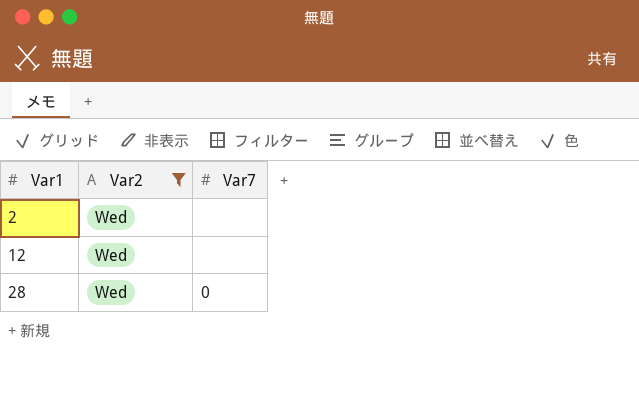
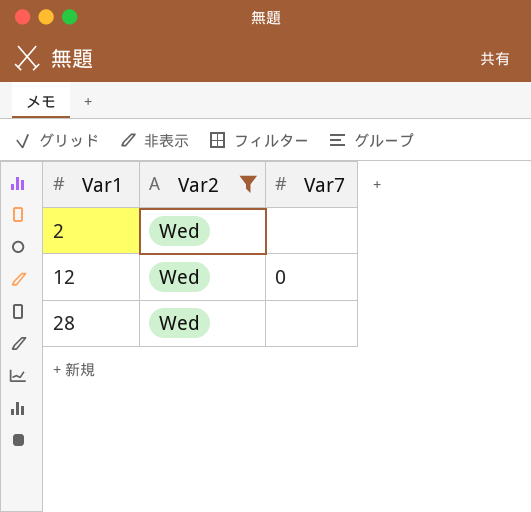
12 | Var7: none -> 0
28 | Var7: 0 -> none

